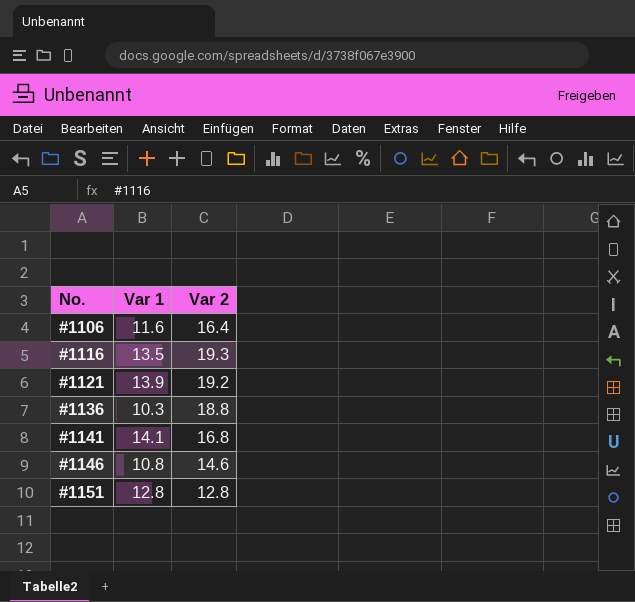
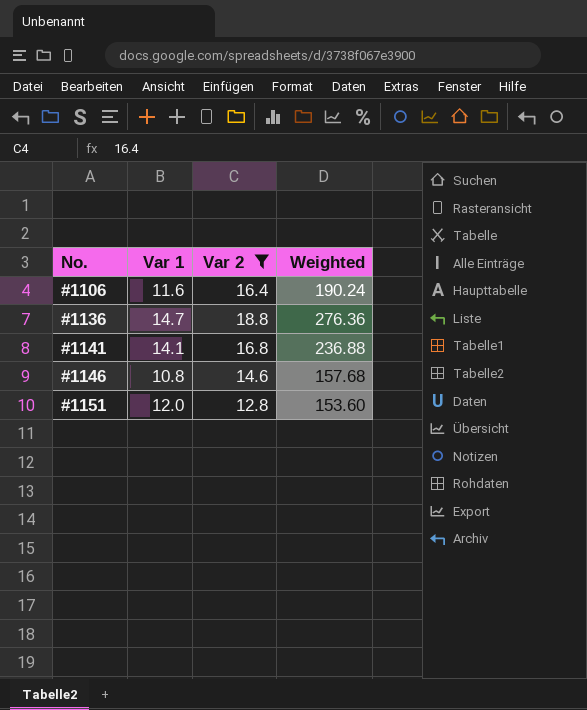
filter: none -> Var 2 <= 18.8
column Weighted | formula: none -> [Var 1] * [Var 2]
#1136 | Var 1: 10.3 -> 14.7
#1151 | Var 1: 12.8 -> 12.0

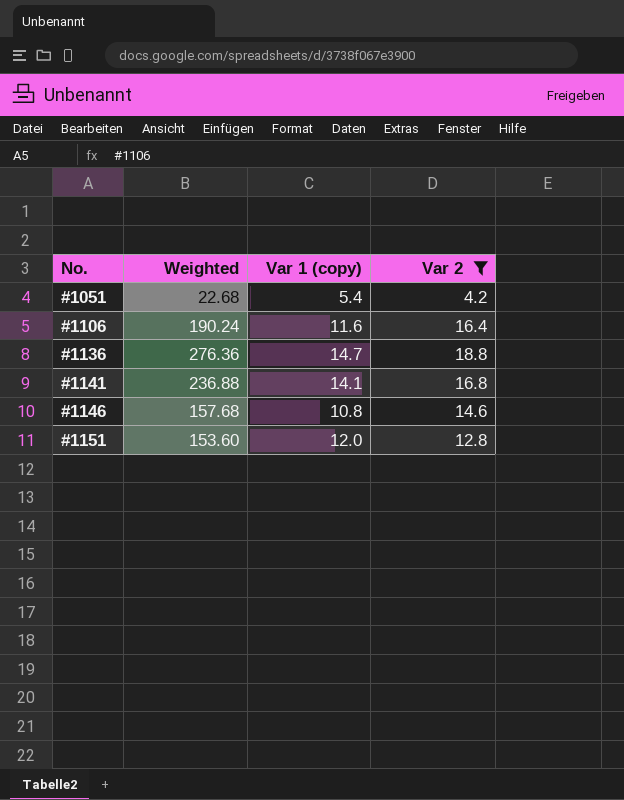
column Weighted | position: 4 -> 2
column name: Var 1 -> Var 1 (copy)
row #1051: none -> 22.68 | 5.4 | 4.2

